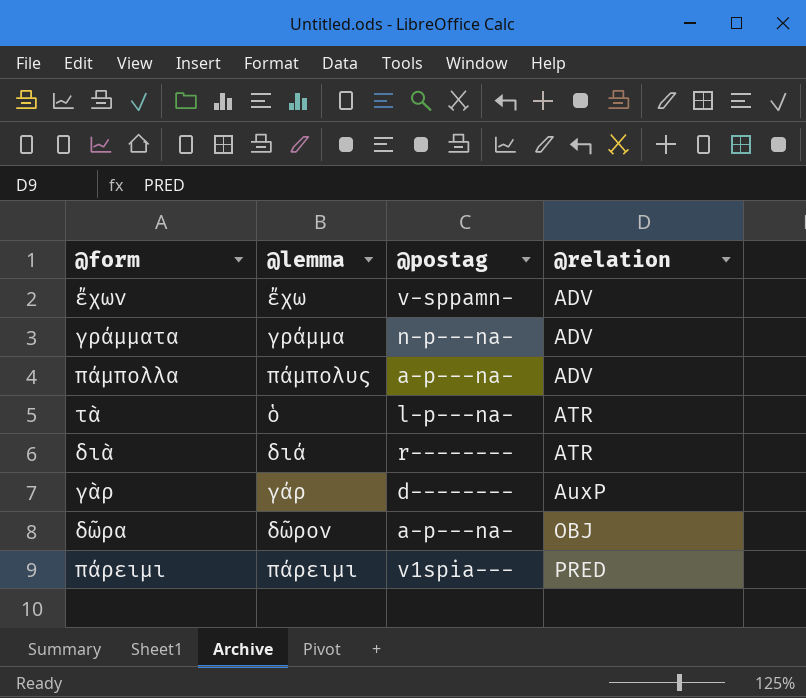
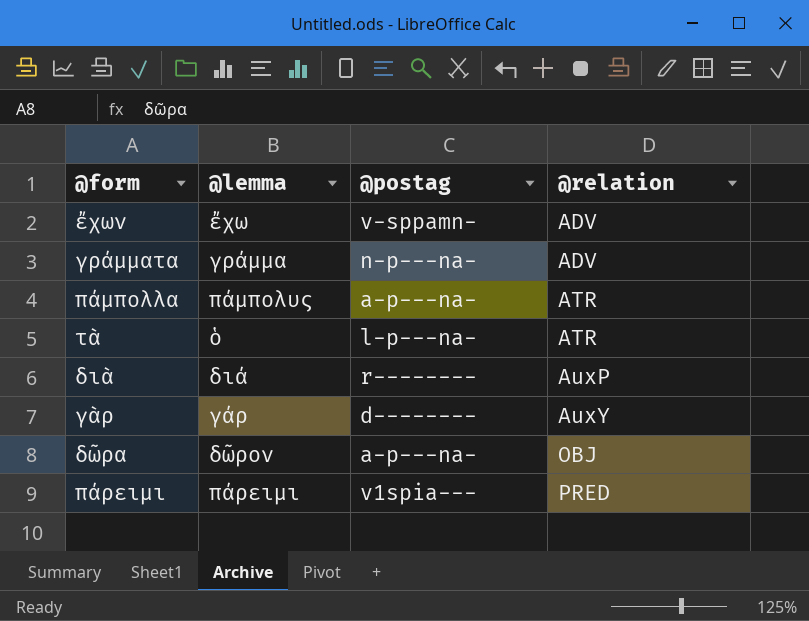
πάμπολλα | @relation: ADV -> ATR
διὰ | @relation: ATR -> AuxP
γὰρ | @relation: AuxP -> AuxY

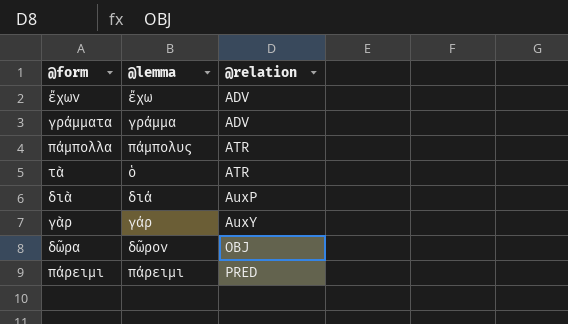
column @postag | position: 3 -> none

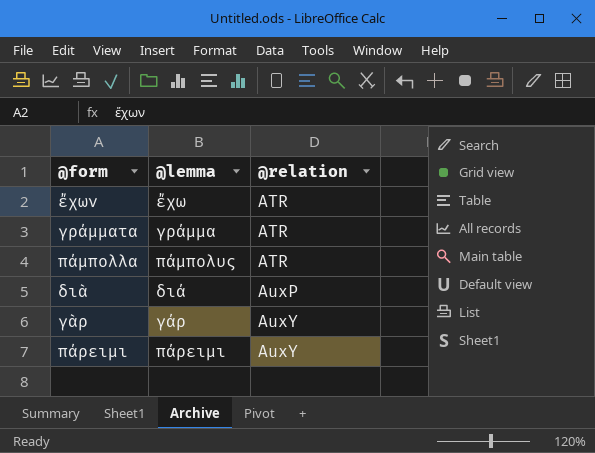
row τὰ: ὁ | ATR -> none
row δῶρα: δῶρον | OBJ -> none
ἔχων | @relation: ADV -> ATR
γράμματα | @relation: ADV -> ATR
πάρειμι | @relation: PRED -> AuxY

